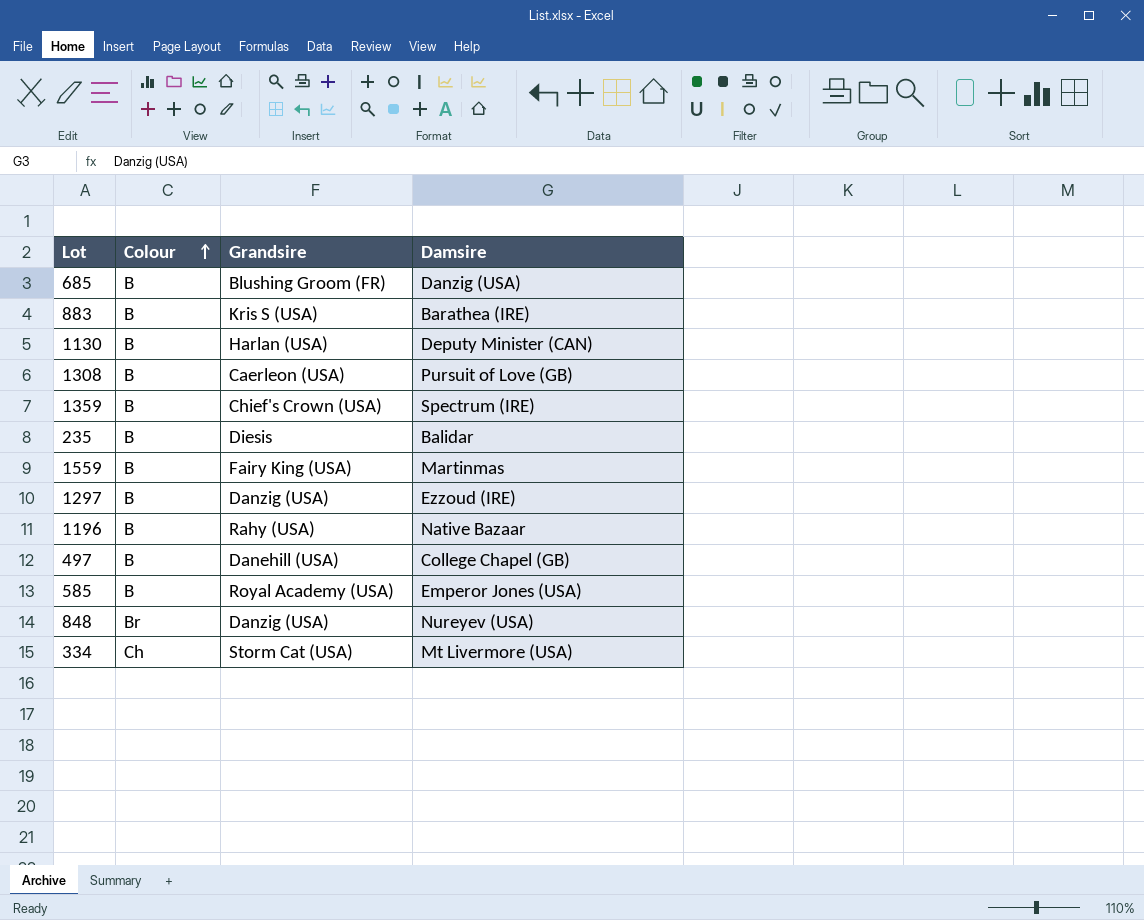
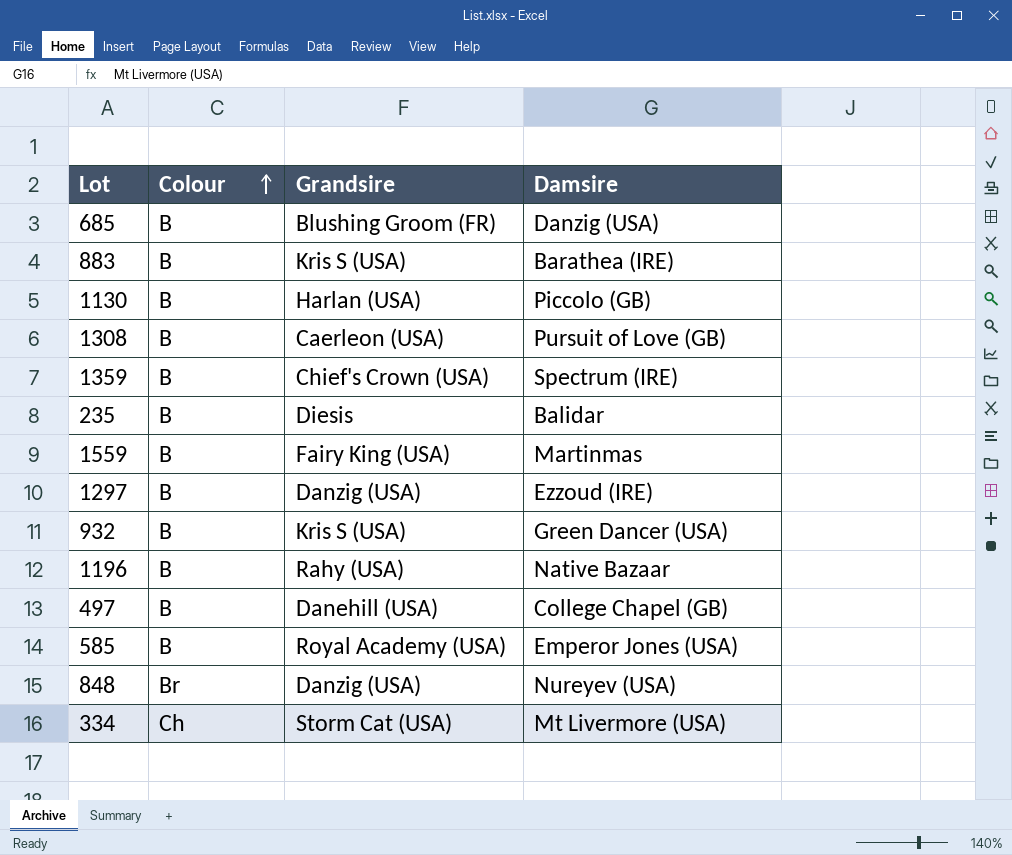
1130 | Damsire: Deputy Minister (CAN) -> Piccolo (GB)
row 932: none -> B | Kris S (USA) | Green Dancer (USA)

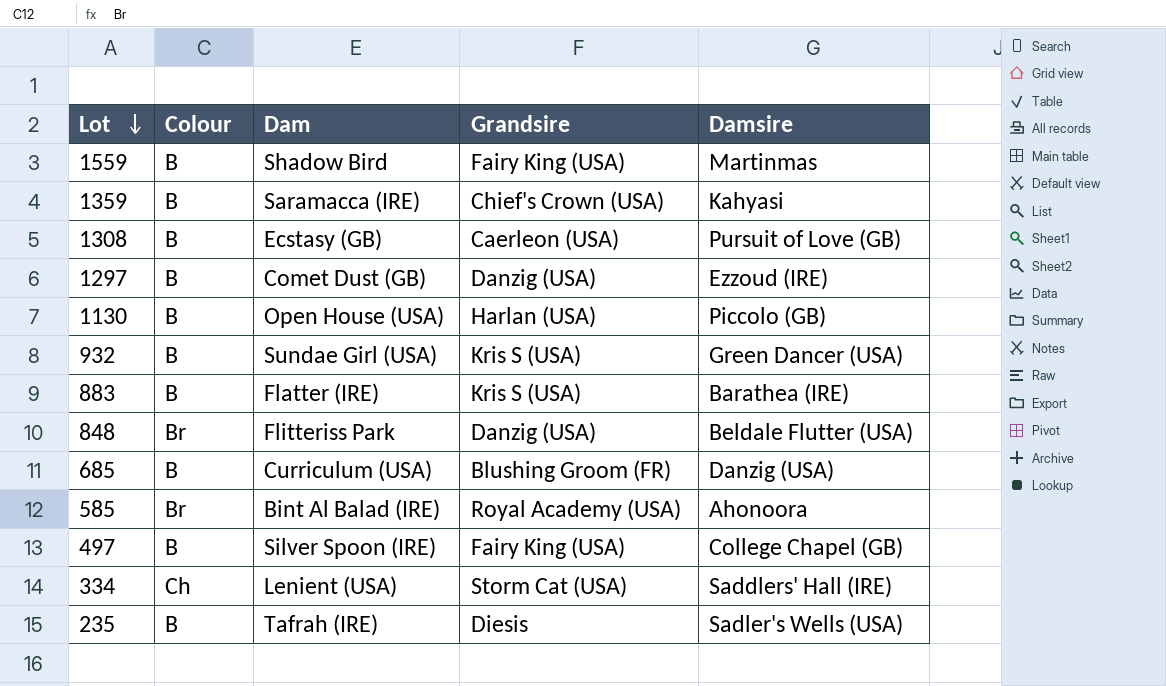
row order: Colour ascending -> Lot descending
column Dam | position: none -> 3
row 1196: B | Rahy (USA) | Native Bazaar -> none
1359 | Damsire: Spectrum (IRE) -> Kahyasi
848 | Damsire: Nureyev (USA) -> Beldale Flutter (USA)
585 | Colour: B -> Br
585 | Damsire: Emperor Jones (USA) -> Ahonoora
497 | Grandsire: Danehill (USA) -> Fairy King (USA)
334 | Damsire: Mt Livermore (USA) -> Saddlers' Hall (IRE)
235 | Damsire: Balidar -> Sadler's Wells (USA)

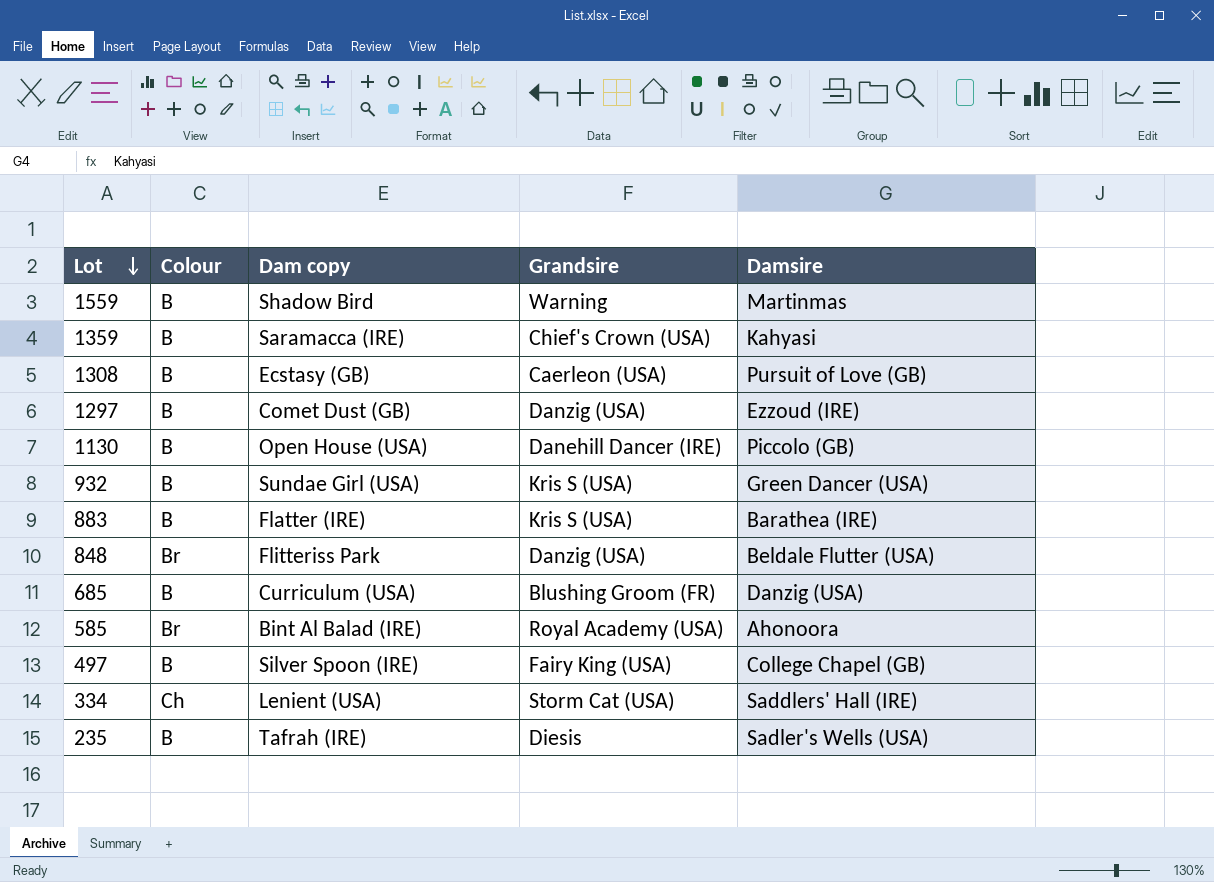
column name: Dam -> Dam copy
1559 | Grandsire: Fairy King (USA) -> Warning
1130 | Grandsire: Harlan (USA) -> Danehill Dancer (IRE)

